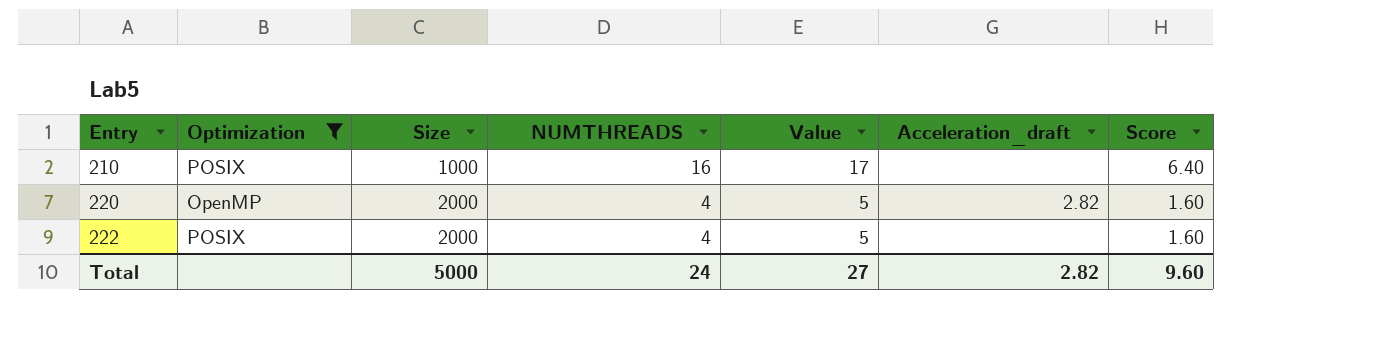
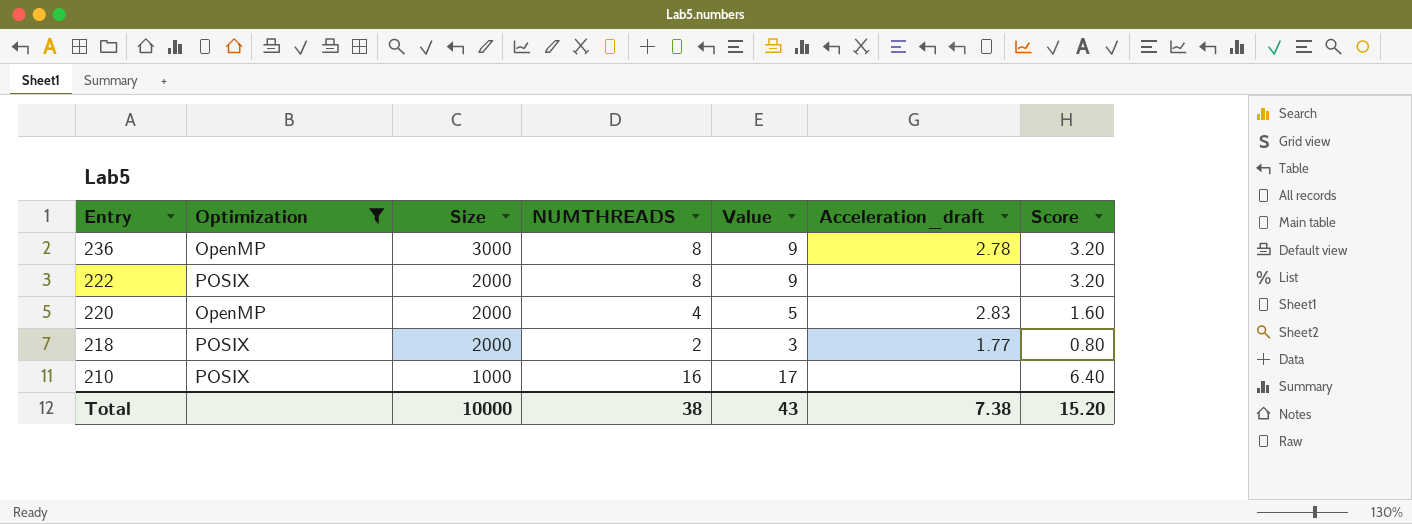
row order: Entry ascending -> Entry descending
row 236: none -> OpenMP | 3000 | 8 | 9 | 2.78 | 3.20
222 | NUMTHREADS: 4 -> 8
222 | Value: 5 -> 9
222 | Score: 1.60 -> 3.20
220 | Acceleration_draft: 2.82 -> 2.83
row 218: none -> POSIX | 2000 | 2 | 3 | 1.77 | 0.80
Total | Size: 5000 -> 10000
Total | NUMTHREADS: 24 -> 38
Total | Value: 27 -> 43
Total | Acceleration_draft: 2.82 -> 7.38
Total | Score: 9.60 -> 15.20

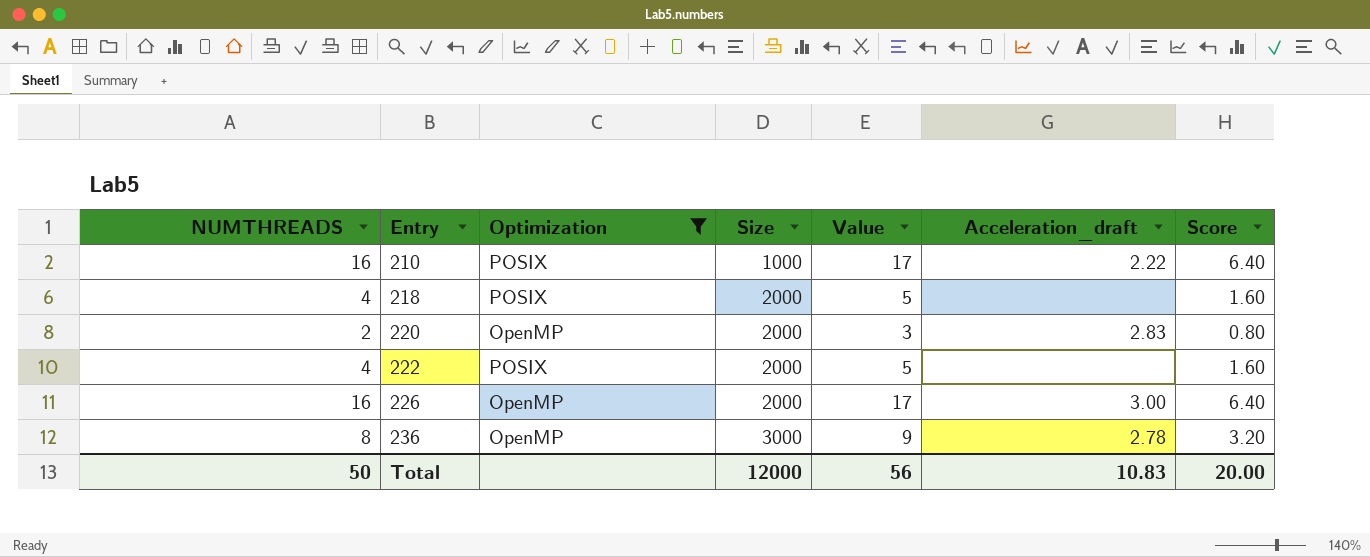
row order: Entry descending -> Entry ascending
column NUMTHREADS | position: 4 -> 1
210 | Acceleration_draft: none -> 2.22
218 | NUMTHREADS: 2 -> 4
218 | Value: 3 -> 5
218 | Acceleration_draft: 1.77 -> none
218 | Score: 0.80 -> 1.60
220 | NUMTHREADS: 4 -> 2
220 | Value: 5 -> 3
220 | Score: 1.60 -> 0.80
222 | NUMTHREADS: 8 -> 4
222 | Value: 9 -> 5
222 | Score: 3.20 -> 1.60
row 226: none -> 16 | OpenMP | 2000 | 17 | 3.00 | 6.40
Total | NUMTHREADS: 38 -> 50
Total | Size: 10000 -> 12000
Total | Value: 43 -> 56
Total | Acceleration_draft: 7.38 -> 10.83
Total | Score: 15.20 -> 20.00

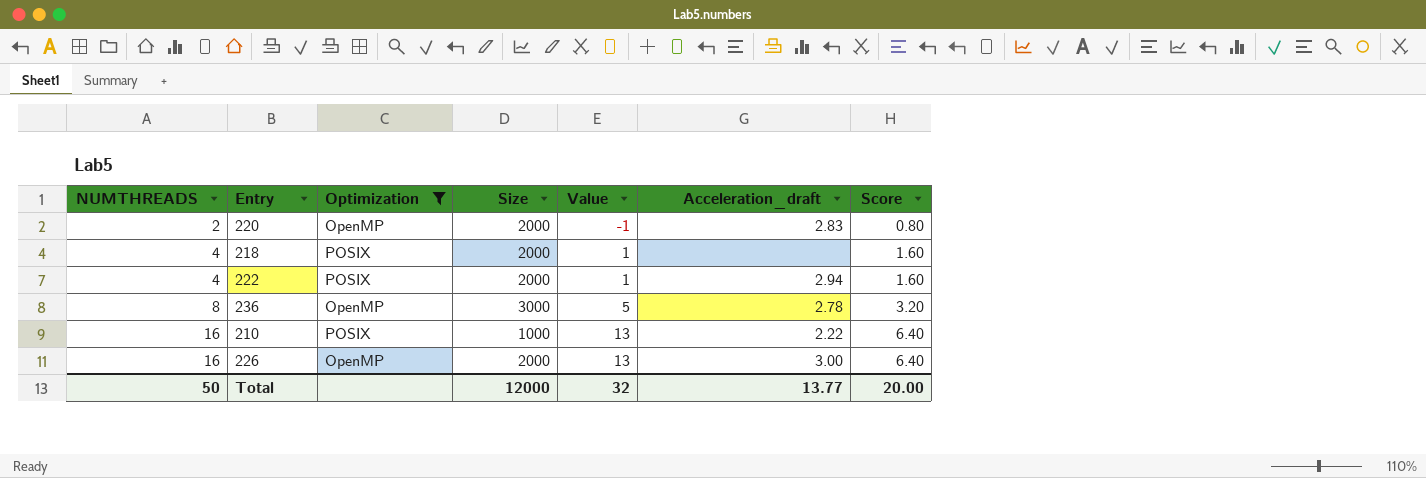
row order: Entry ascending -> NUMTHREADS ascending
column Value | formula: [NUMTHREADS] + 1 -> [NUMTHREADS] - 3
222 | Acceleration_draft: none -> 2.94
Total | Value: 56 -> 32
Total | Acceleration_draft: 10.83 -> 13.77

